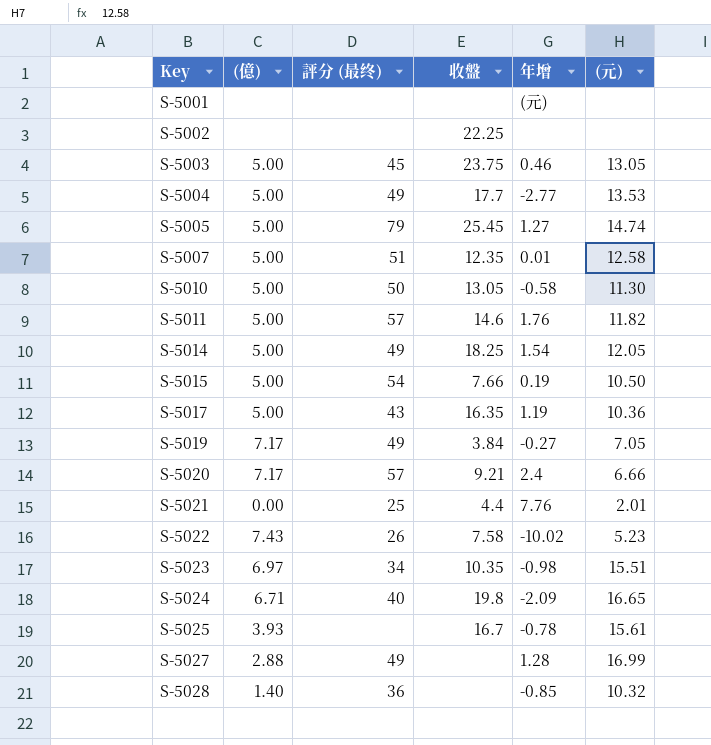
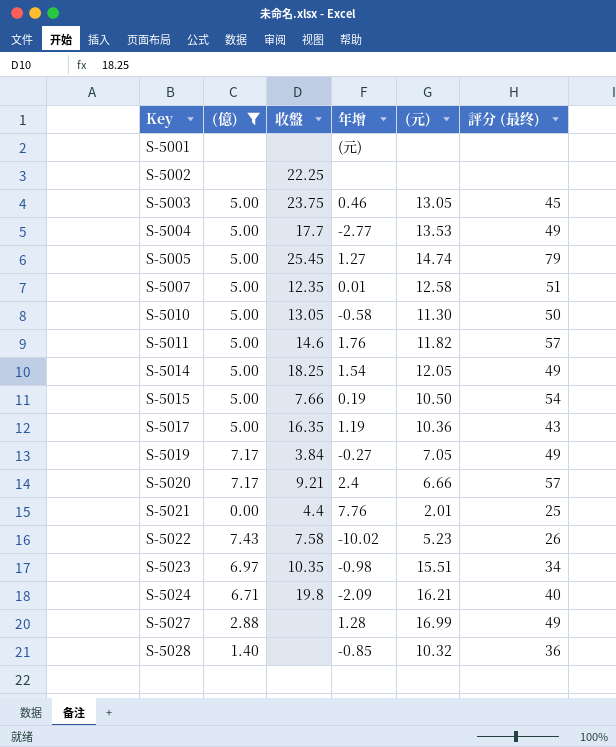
filter: none -> (億) != 3.93
column 評分 (最终) | position: 3 -> 6
S-5024 | (元): 16.65 -> 16.21

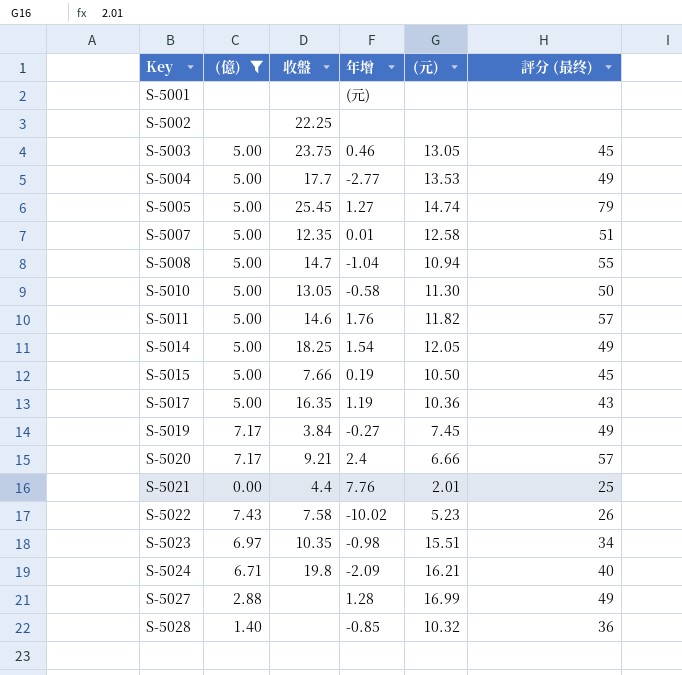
row S-5008: none -> 5.00 | 14.7 | -1.04 | 10.94 | 55
S-5015 | 評分 (最终): 54 -> 45
S-5019 | (元): 7.05 -> 7.45

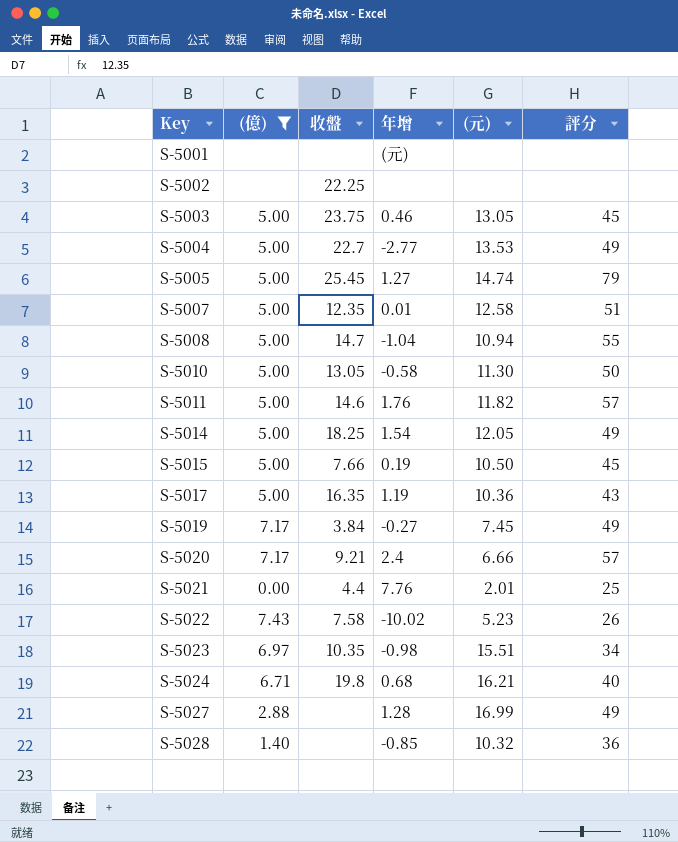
column name: 評分 (最终) -> 評分
S-5004 | 收盤: 17.7 -> 22.7
S-5024 | 年增: -2.09 -> 0.68

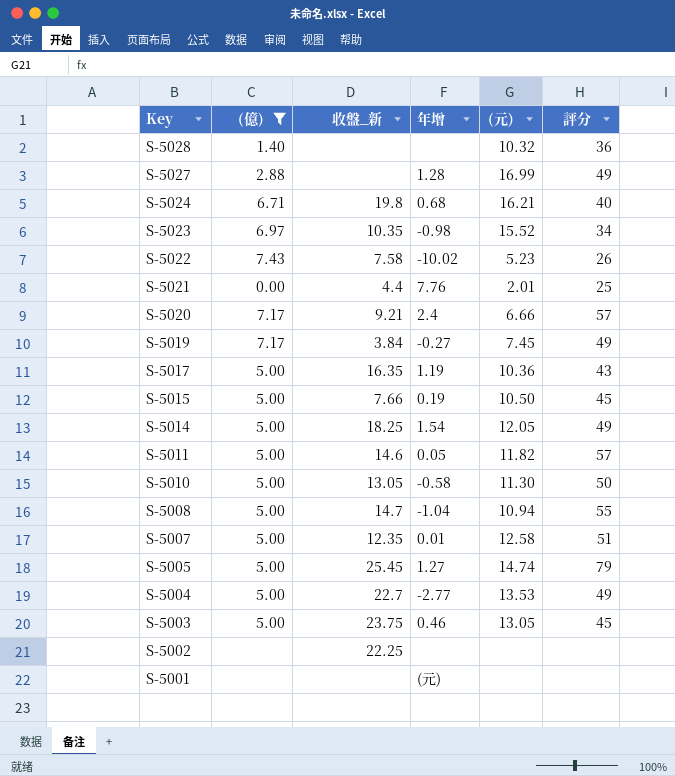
row order: Key ascending -> Key descending
column name: 收盤 -> 收盤_新
S-5028 | 年增: -0.85 -> none
S-5023 | (元): 15.51 -> 15.52
S-5011 | 年增: 1.76 -> 0.05

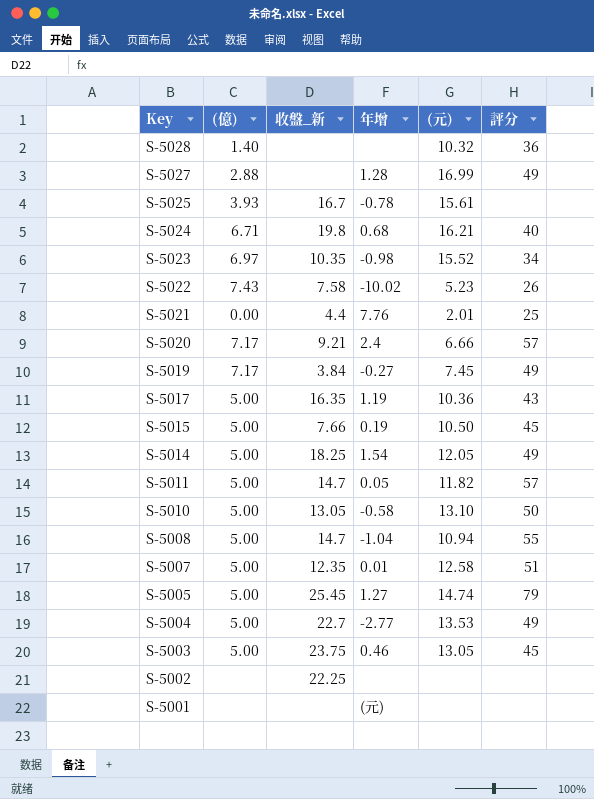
filter: (億) != 3.93 -> none
S-5011 | 收盤_新: 14.6 -> 14.7
S-5010 | (元): 11.30 -> 13.10

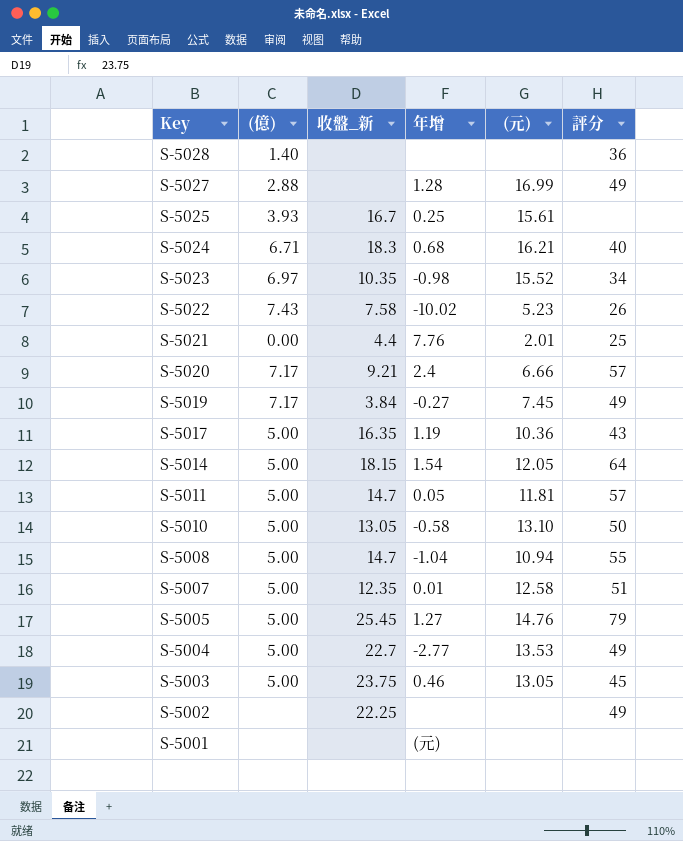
row S-5015: 5.00 | 7.66 | 0.19 | 10.50 | 45 -> none
S-5028 | (元): 10.32 -> none
S-5025 | 年增: -0.78 -> 0.25
S-5024 | 收盤_新: 19.8 -> 18.3
S-5014 | 收盤_新: 18.25 -> 18.15
S-5014 | 評分: 49 -> 64
S-5011 | (元): 11.82 -> 11.81
S-5005 | (元): 14.74 -> 14.76
S-5002 | 評分: none -> 49

